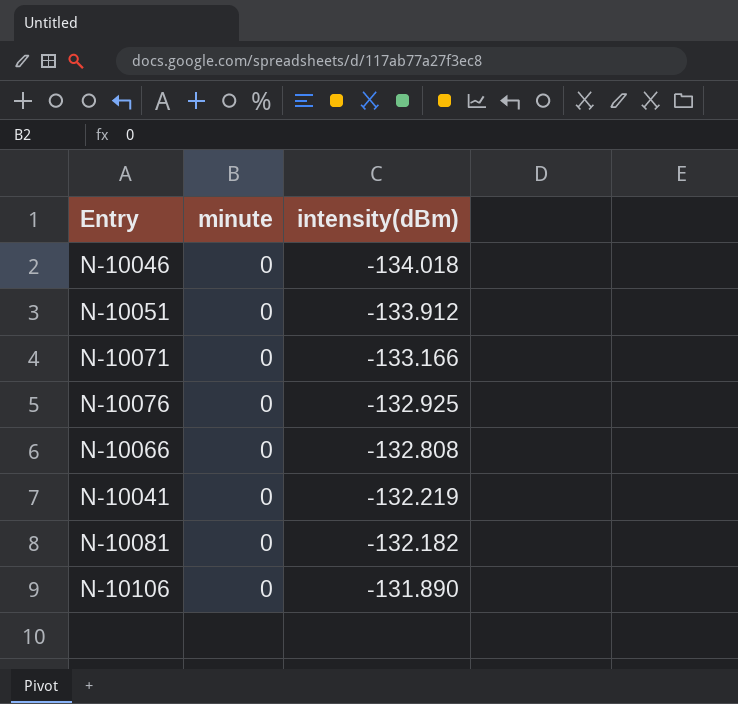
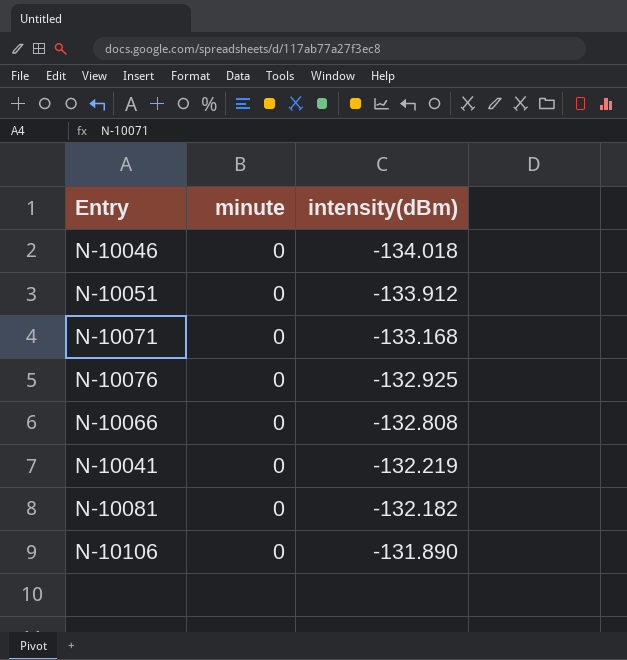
N-10071 | intensity(dBm): -133.166 -> -133.168

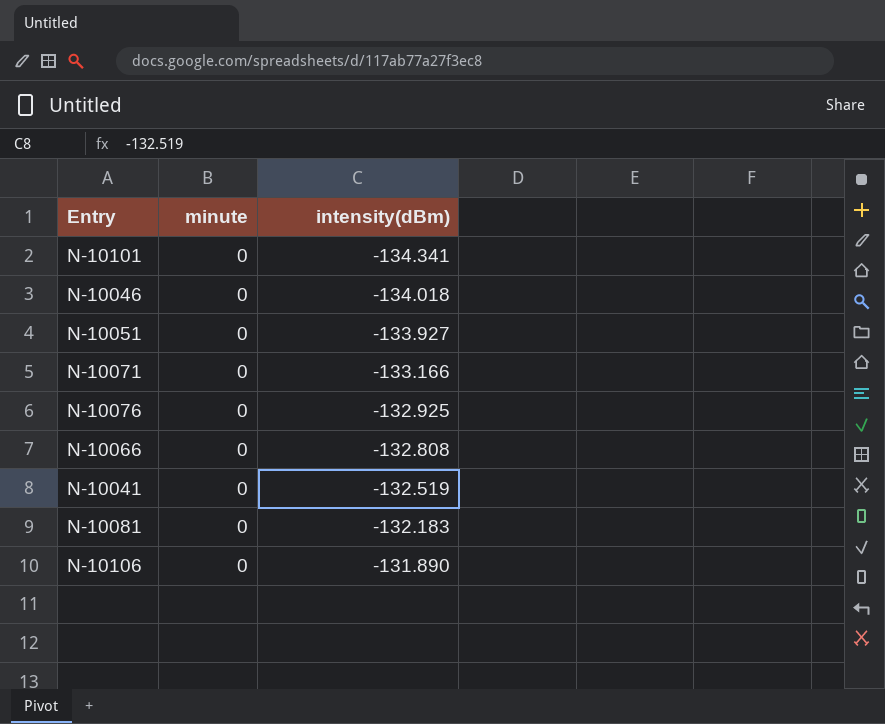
row N-10101: none -> 0 | -134.341
N-10051 | intensity(dBm): -133.912 -> -133.927
N-10071 | intensity(dBm): -133.168 -> -133.166
N-10041 | intensity(dBm): -132.219 -> -132.519
N-10081 | intensity(dBm): -132.182 -> -132.183

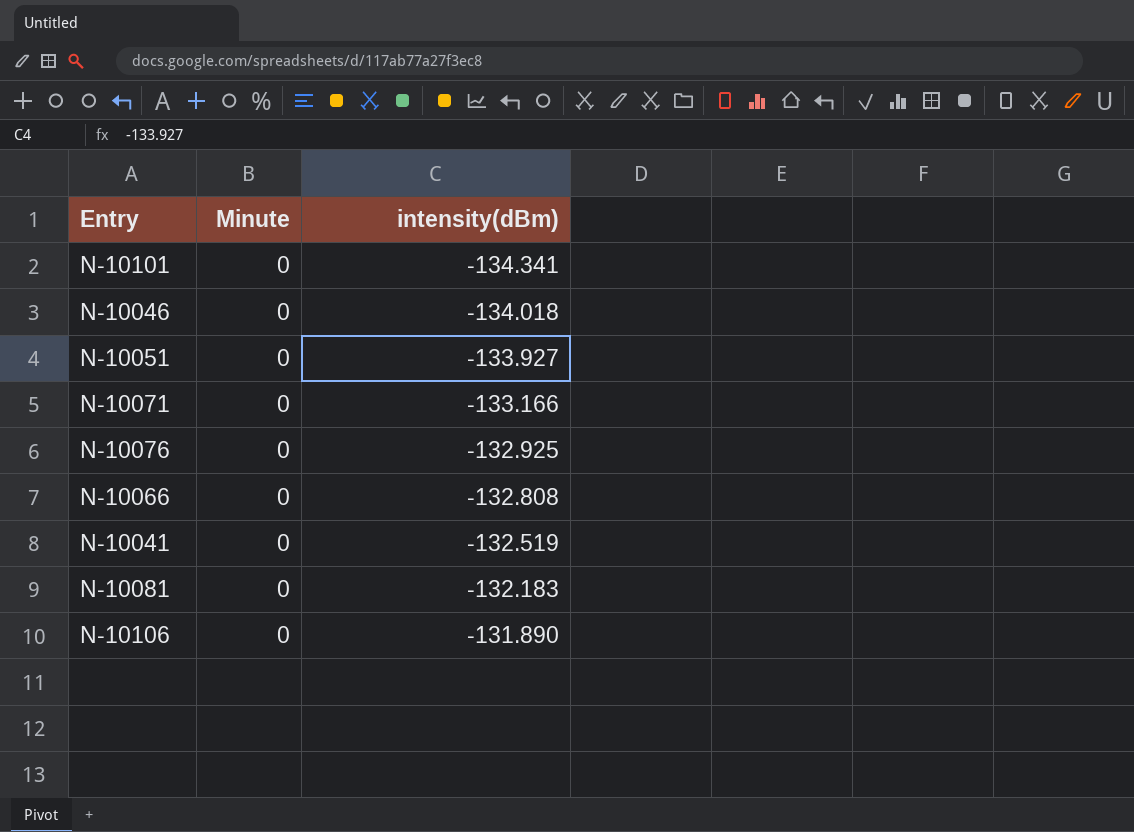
column name: minute -> Minute

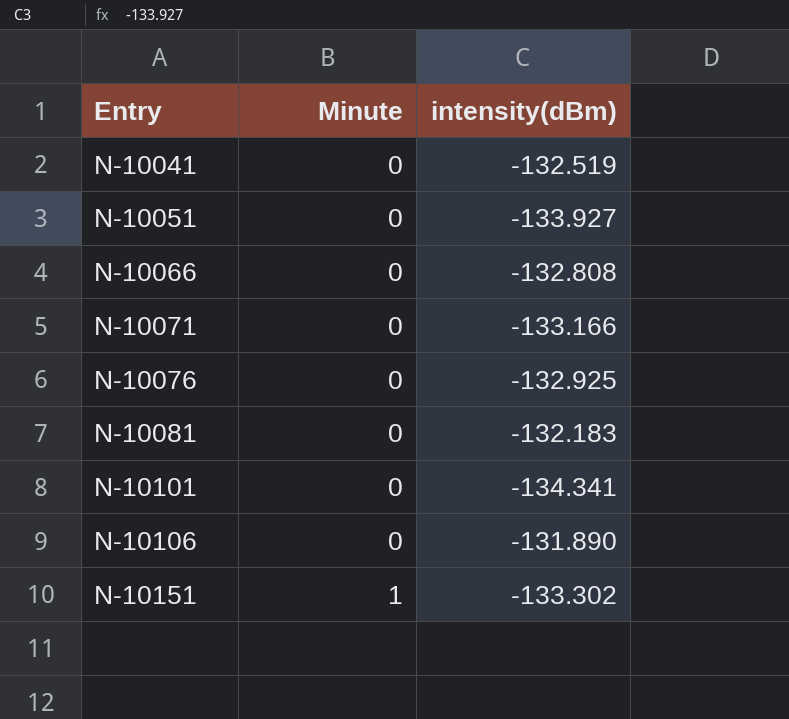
row order: intensity(dBm) ascending -> Entry ascending
row N-10046: 0 | -134.018 -> none
row N-10151: none -> 1 | -133.302

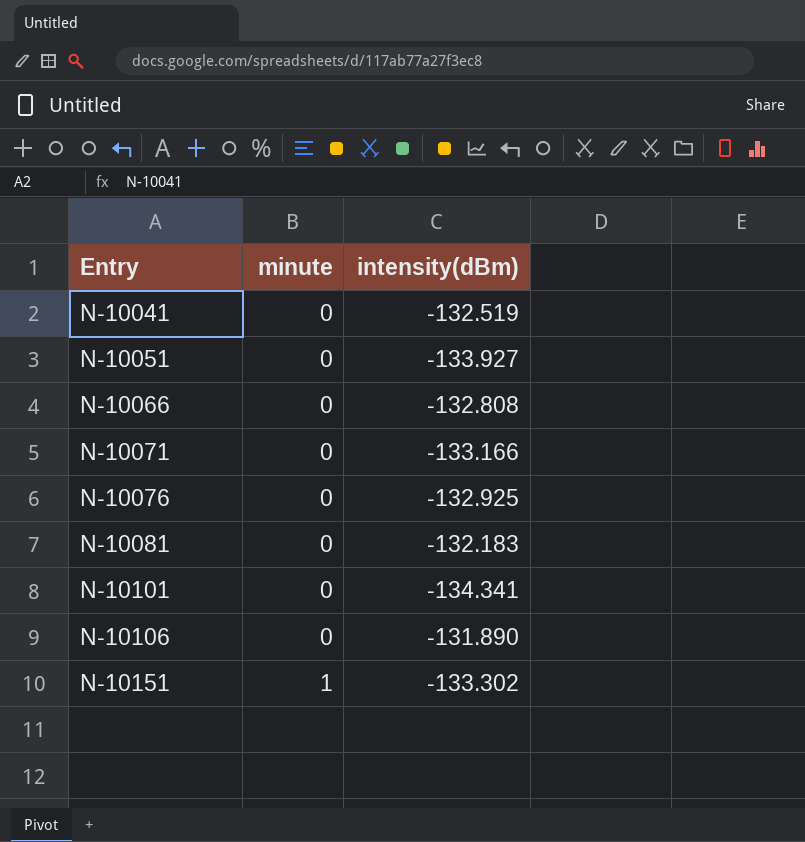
column name: Minute -> minute

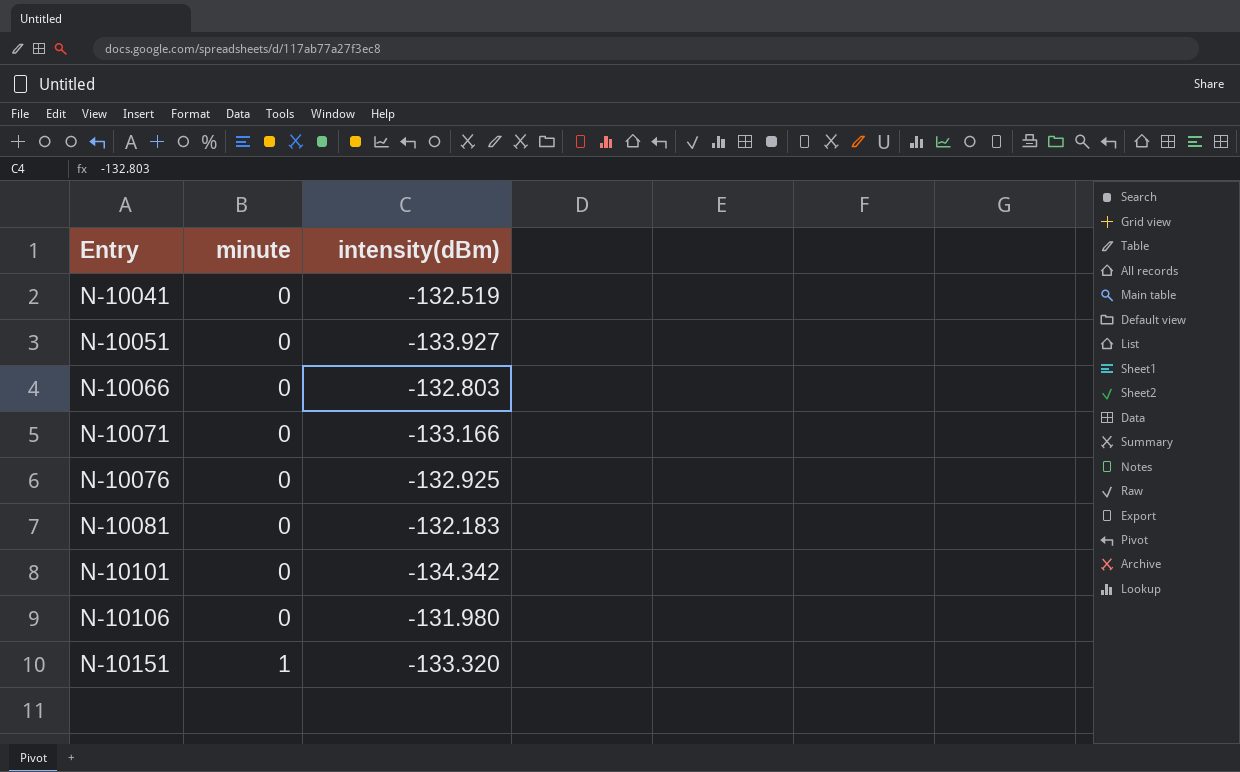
N-10066 | intensity(dBm): -132.808 -> -132.803
N-10101 | intensity(dBm): -134.341 -> -134.342
N-10106 | intensity(dBm): -131.890 -> -131.980
N-10151 | intensity(dBm): -133.302 -> -133.320

